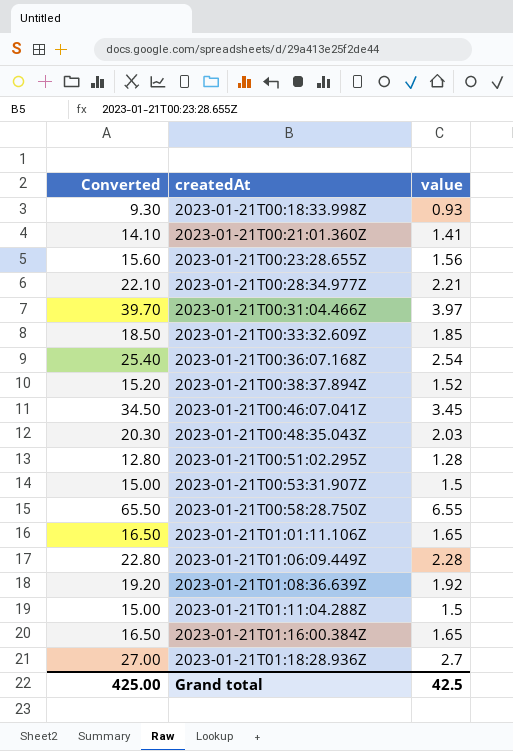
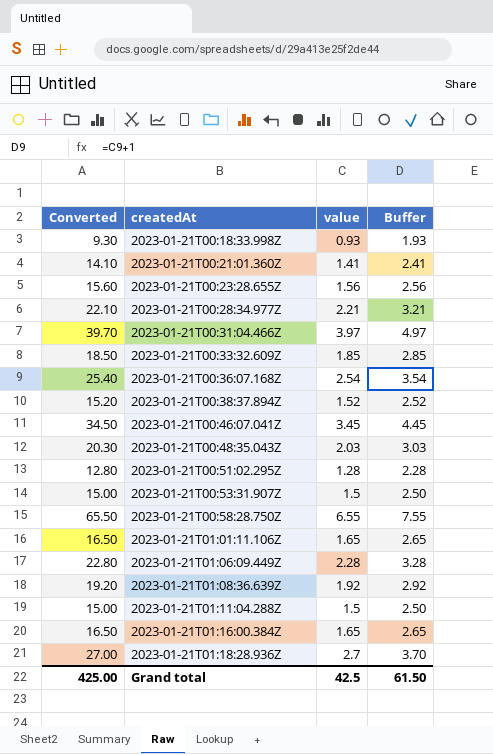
column Buffer | formula: none -> [value] + 1

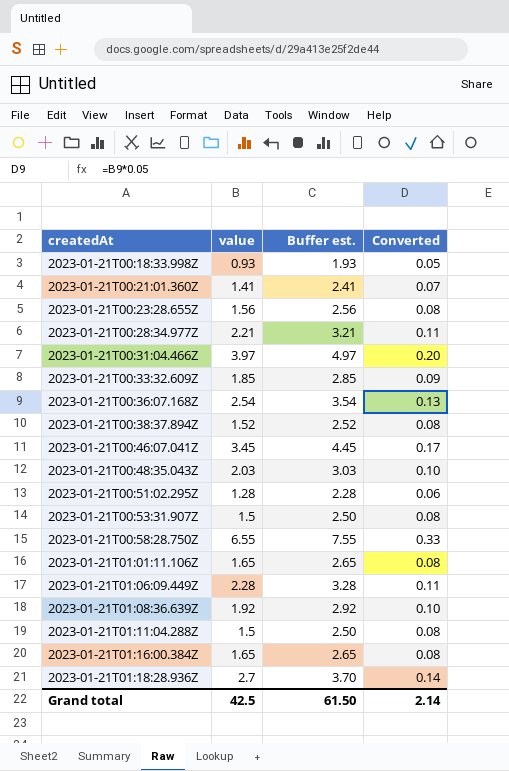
column name: Buffer -> Buffer est.
column Converted | formula: [value] * 10 -> [value] * 0.05
column Converted | position: 1 -> 4
Grand total | Converted: 425.00 -> 2.14

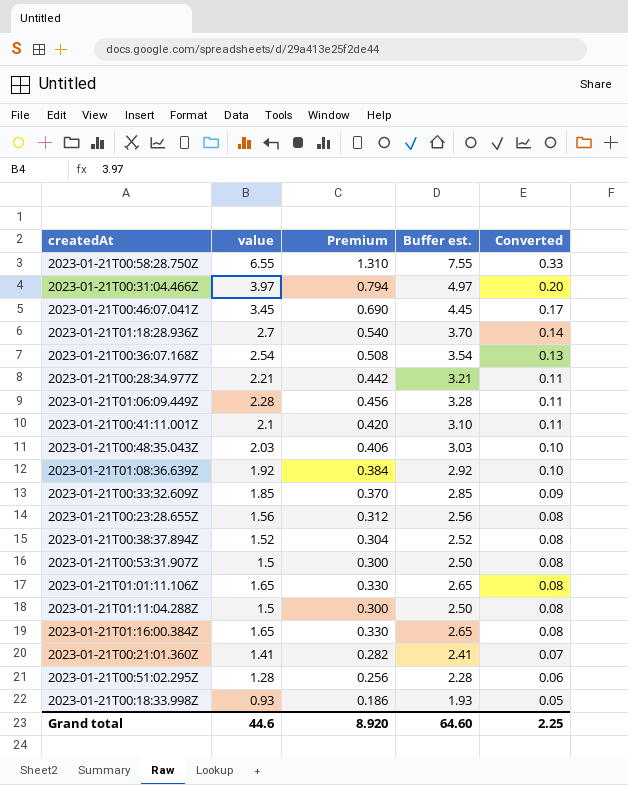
row order: createdAt ascending -> Converted descending
column Premium | formula: none -> [value] * 0.2
row 2023-01-21T00:41:11.001Z: none -> 2.1 | 0.420 | 3.10 | 0.11
Grand total | value: 42.5 -> 44.6
Grand total | Buffer est.: 61.50 -> 64.60
Grand total | Converted: 2.14 -> 2.25

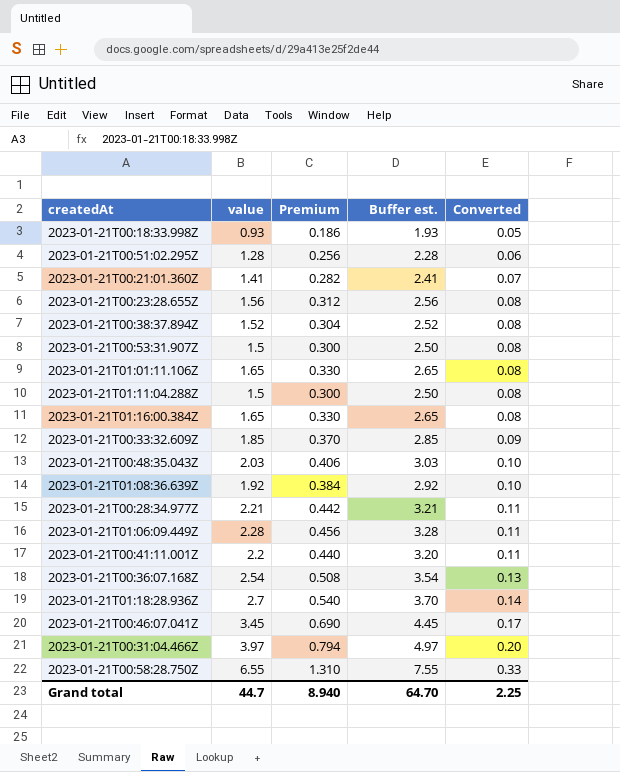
row order: Converted descending -> Converted ascending
2023-01-21T00:41:11.001Z | value: 2.1 -> 2.2
2023-01-21T00:41:11.001Z | Premium: 0.420 -> 0.440
2023-01-21T00:41:11.001Z | Buffer est.: 3.10 -> 3.20
Grand total | value: 44.6 -> 44.7
Grand total | Premium: 8.920 -> 8.940
Grand total | Buffer est.: 64.60 -> 64.70

